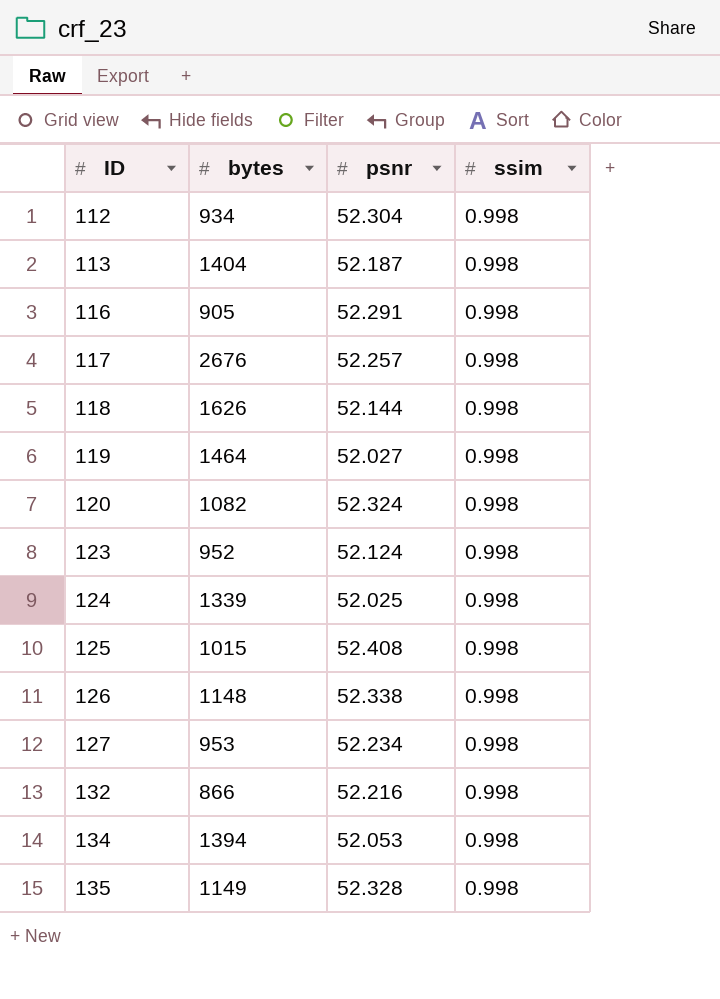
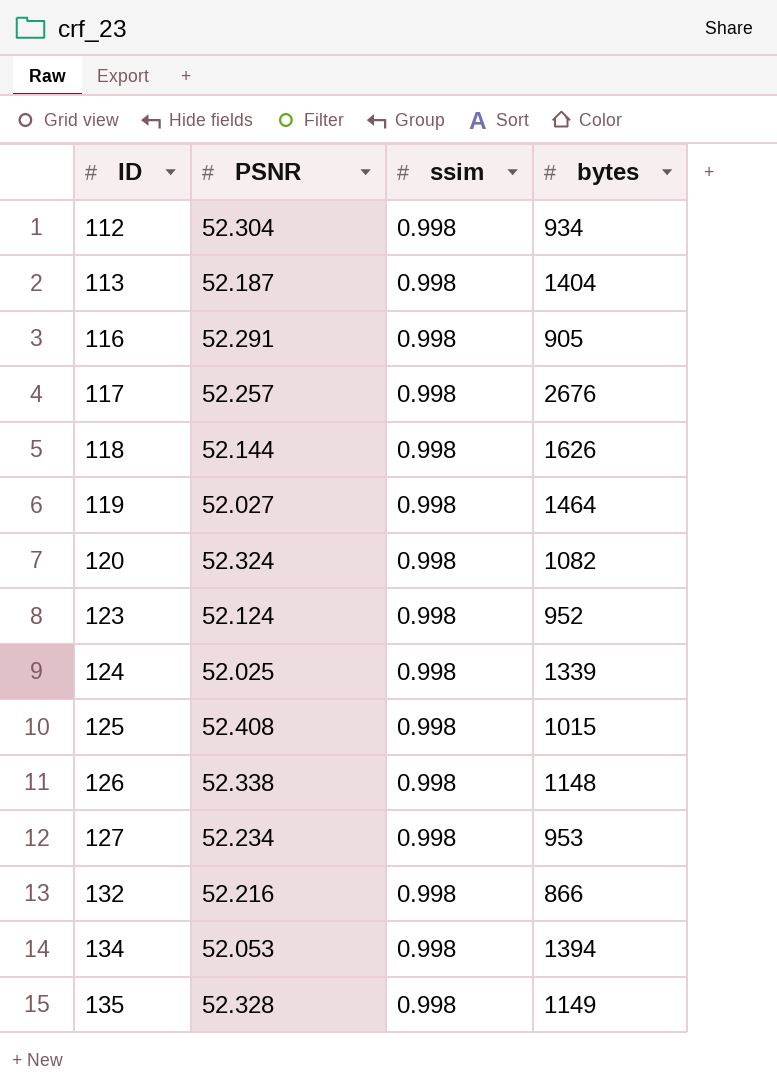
column name: psnr -> PSNR
column bytes | position: 2 -> 4

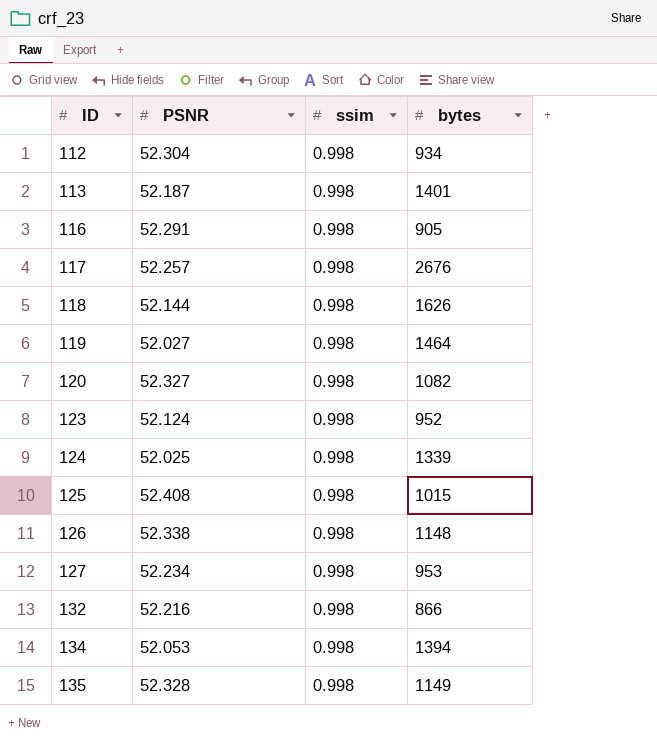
113 | bytes: 1404 -> 1401
120 | PSNR: 52.324 -> 52.327

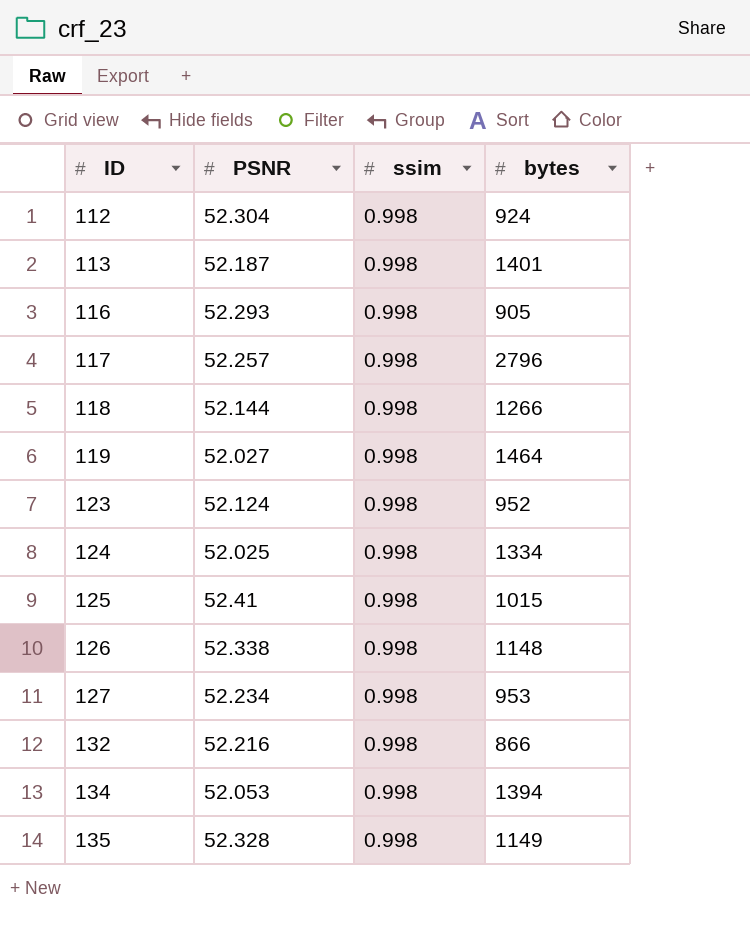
row 120: 52.327 | 0.998 | 1082 -> none
112 | bytes: 934 -> 924
116 | PSNR: 52.291 -> 52.293
117 | bytes: 2676 -> 2796
118 | bytes: 1626 -> 1266
124 | bytes: 1339 -> 1334
125 | PSNR: 52.408 -> 52.41

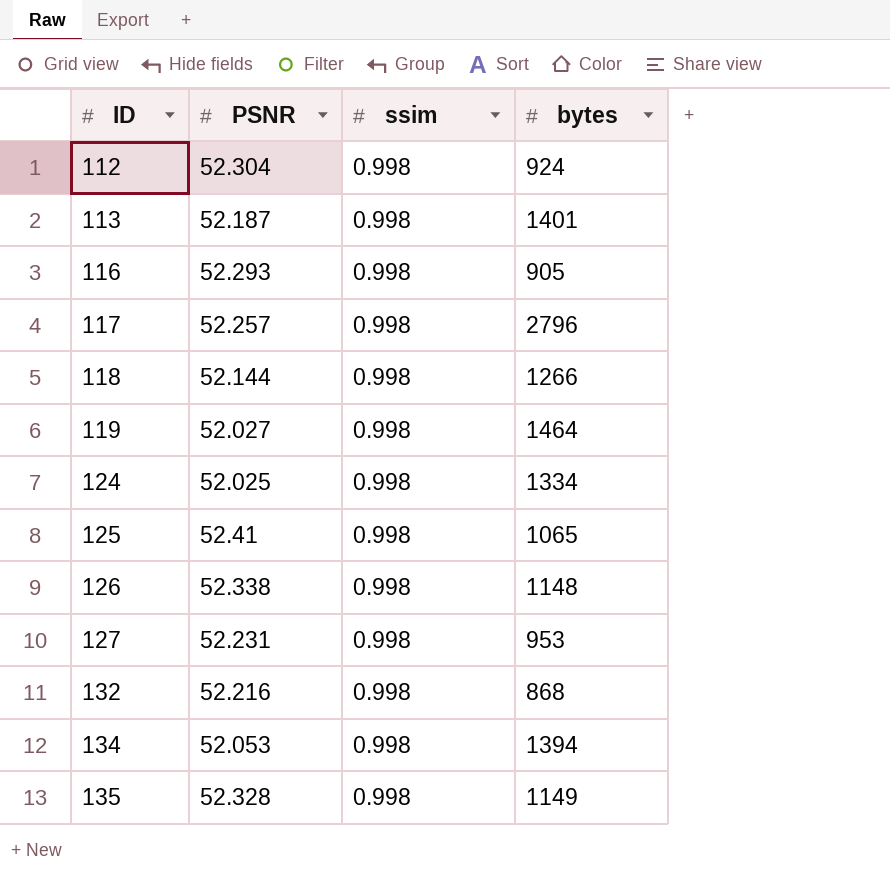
row 123: 52.124 | 0.998 | 952 -> none
125 | bytes: 1015 -> 1065
127 | PSNR: 52.234 -> 52.231
132 | bytes: 866 -> 868

